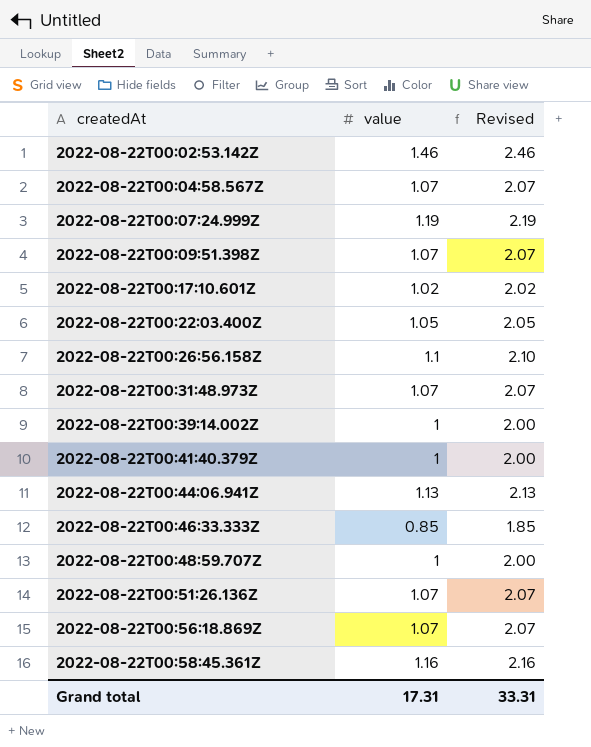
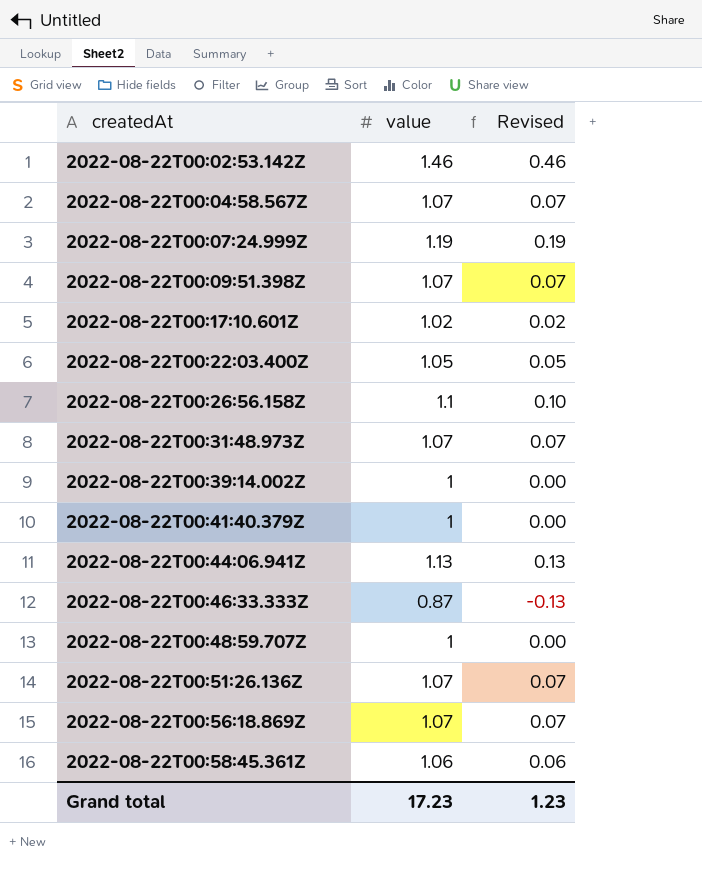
column Revised | formula: [value] + 1 -> [value] - 1
2022-08-22T00:46:33.333Z | value: 0.85 -> 0.87
2022-08-22T00:58:45.361Z | value: 1.16 -> 1.06
Grand total | value: 17.31 -> 17.23
Grand total | Revised: 33.31 -> 1.23

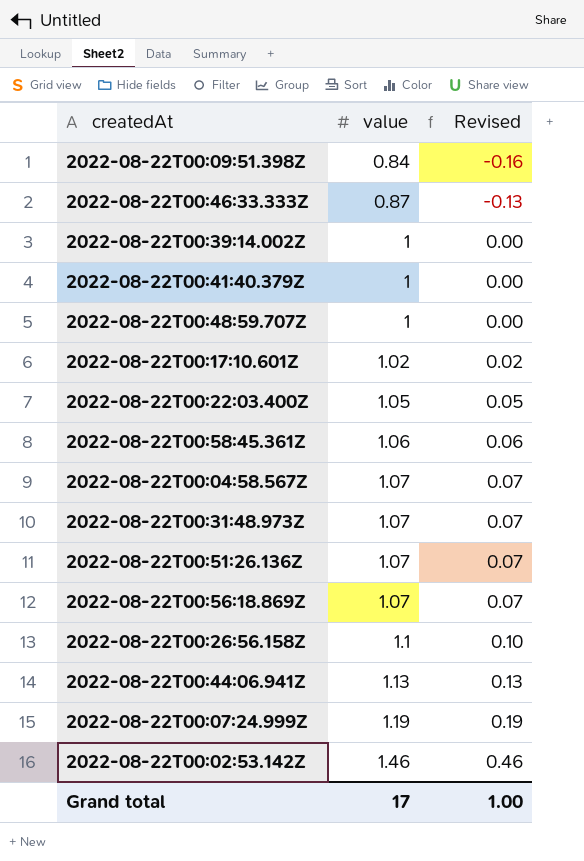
row order: createdAt ascending -> value ascending
2022-08-22T00:09:51.398Z | value: 1.07 -> 0.84
2022-08-22T00:09:51.398Z | Revised: 0.07 -> -0.16
Grand total | value: 17.23 -> 17
Grand total | Revised: 1.23 -> 1.00

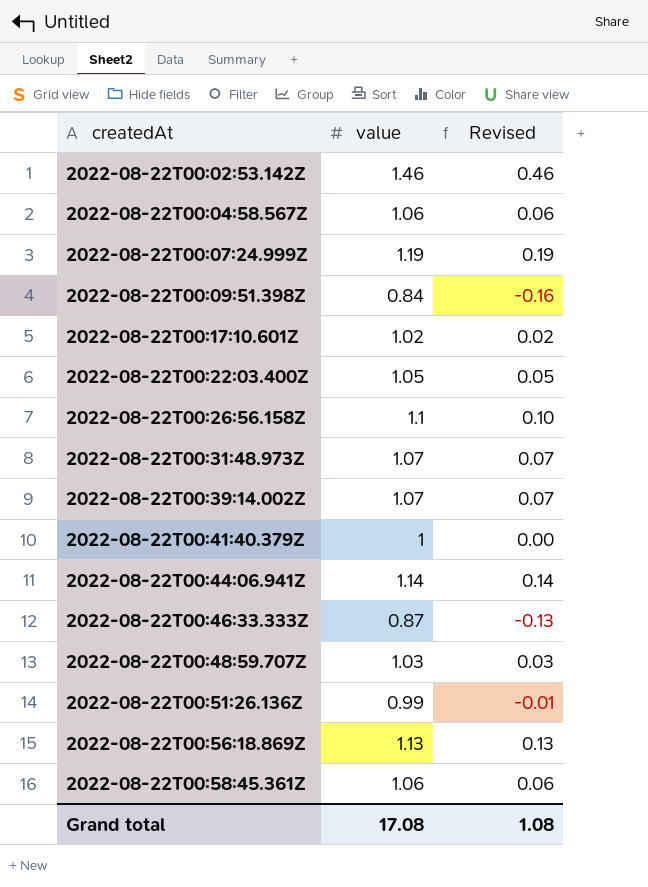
row order: value ascending -> createdAt ascending
2022-08-22T00:04:58.567Z | value: 1.07 -> 1.06
2022-08-22T00:04:58.567Z | Revised: 0.07 -> 0.06
2022-08-22T00:39:14.002Z | value: 1 -> 1.07
2022-08-22T00:39:14.002Z | Revised: 0.00 -> 0.07
2022-08-22T00:44:06.941Z | value: 1.13 -> 1.14
2022-08-22T00:44:06.941Z | Revised: 0.13 -> 0.14
2022-08-22T00:48:59.707Z | value: 1 -> 1.03
2022-08-22T00:48:59.707Z | Revised: 0.00 -> 0.03
2022-08-22T00:51:26.136Z | value: 1.07 -> 0.99
2022-08-22T00:51:26.136Z | Revised: 0.07 -> -0.01
2022-08-22T00:56:18.869Z | value: 1.07 -> 1.13
2022-08-22T00:56:18.869Z | Revised: 0.07 -> 0.13
Grand total | value: 17 -> 17.08
Grand total | Revised: 1.00 -> 1.08

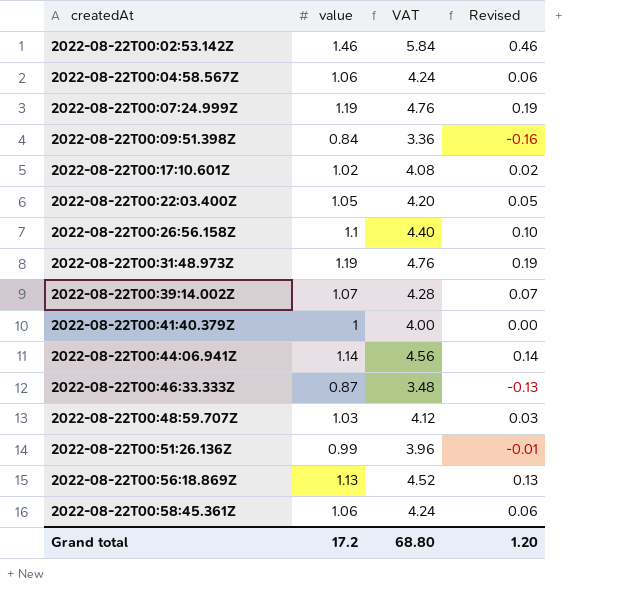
column VAT | formula: none -> [value] * 4
2022-08-22T00:31:48.973Z | value: 1.07 -> 1.19
2022-08-22T00:31:48.973Z | Revised: 0.07 -> 0.19
Grand total | value: 17.08 -> 17.2
Grand total | Revised: 1.08 -> 1.20

